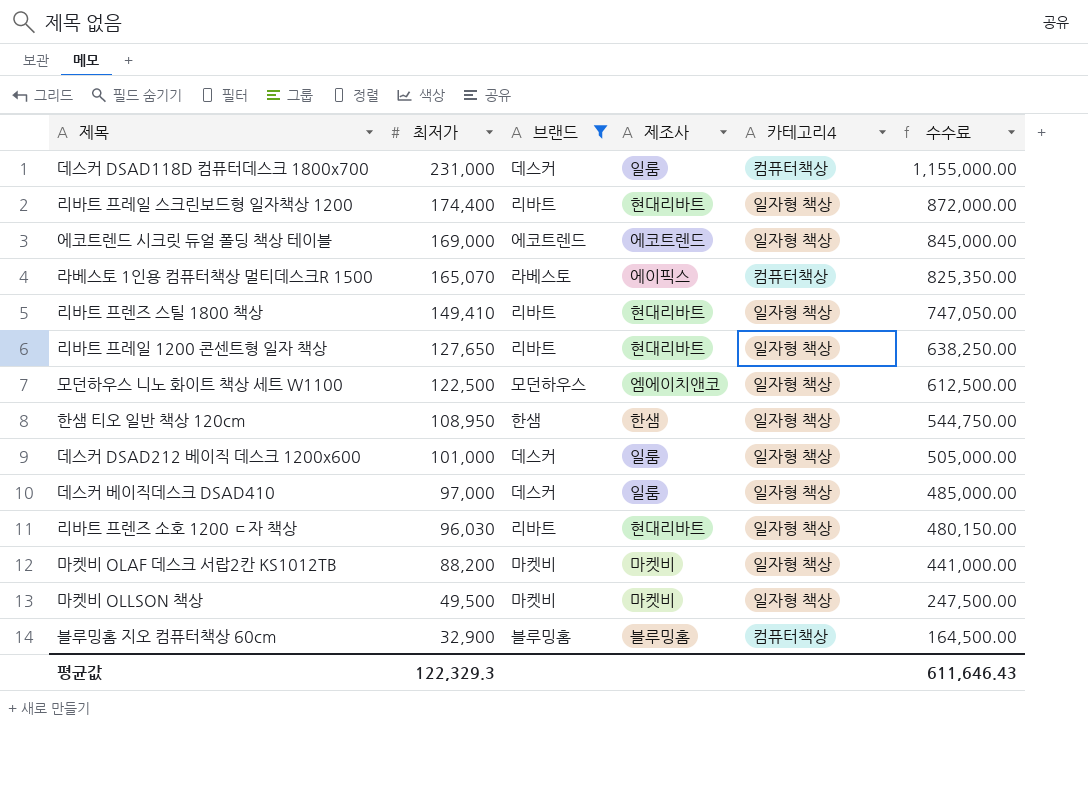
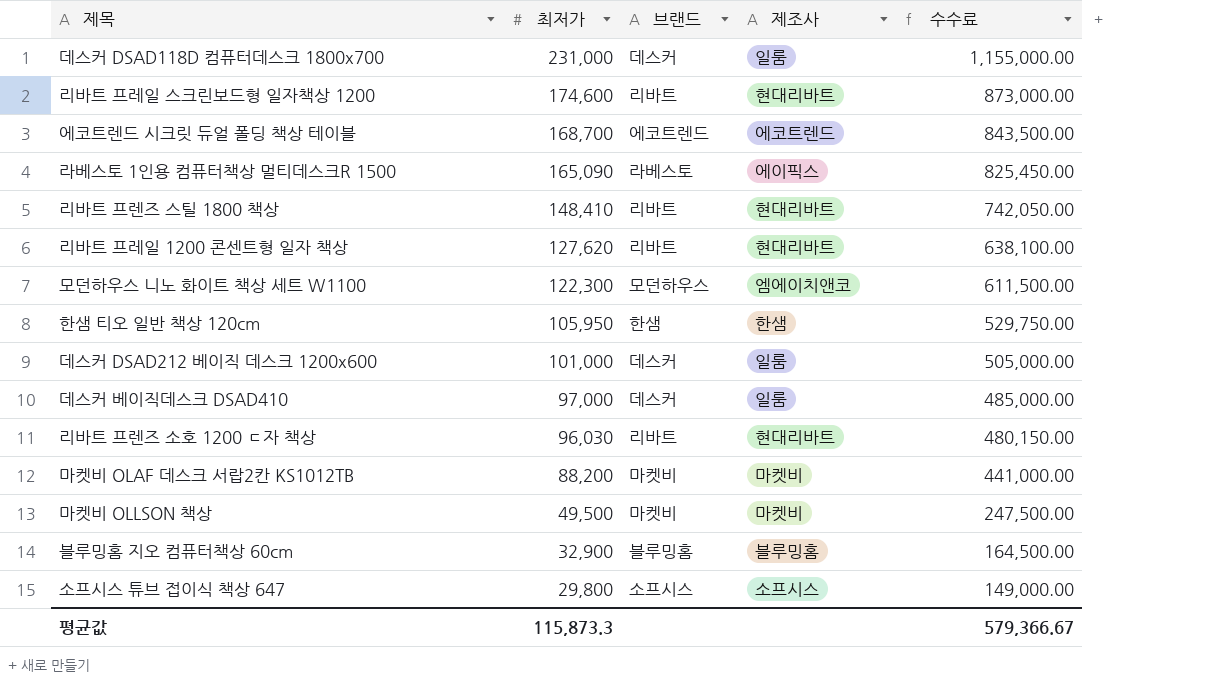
filter: 브랜드 != 소프시스 -> none
column 카테고리4 | position: 5 -> none
리바트 프레일 스크린보드형 일자책상 1200 | 최저가: 174,400 -> 174,600
리바트 프레일 스크린보드형 일자책상 1200 | 수수료: 872,000.00 -> 873,000.00
에코트렌드 시크릿 듀얼 폴딩 책상 테이블 | 최저가: 169,000 -> 168,700
에코트렌드 시크릿 듀얼 폴딩 책상 테이블 | 수수료: 845,000.00 -> 843,500.00
라베스토 1인용 컴퓨터책상 멀티데스크R 1500 | 최저가: 165,070 -> 165,090
라베스토 1인용 컴퓨터책상 멀티데스크R 1500 | 수수료: 825,350.00 -> 825,450.00
리바트 프렌즈 스틸 1800 책상 | 최저가: 149,410 -> 148,410
리바트 프렌즈 스틸 1800 책상 | 수수료: 747,050.00 -> 742,050.00
리바트 프레일 1200 콘센트형 일자 책상 | 최저가: 127,650 -> 127,620
리바트 프레일 1200 콘센트형 일자 책상 | 수수료: 638,250.00 -> 638,100.00
모던하우스 니노 화이트 책상 세트 W1100 | 최저가: 122,500 -> 122,300
모던하우스 니노 화이트 책상 세트 W1100 | 수수료: 612,500.00 -> 611,500.00
한샘 티오 일반 책상 120cm | 최저가: 108,950 -> 105,950
한샘 티오 일반 책상 120cm | 수수료: 544,750.00 -> 529,750.00
평균값 | 최저가: 122,329.3 -> 115,873.3
평균값 | 수수료: 611,646.43 -> 579,366.67

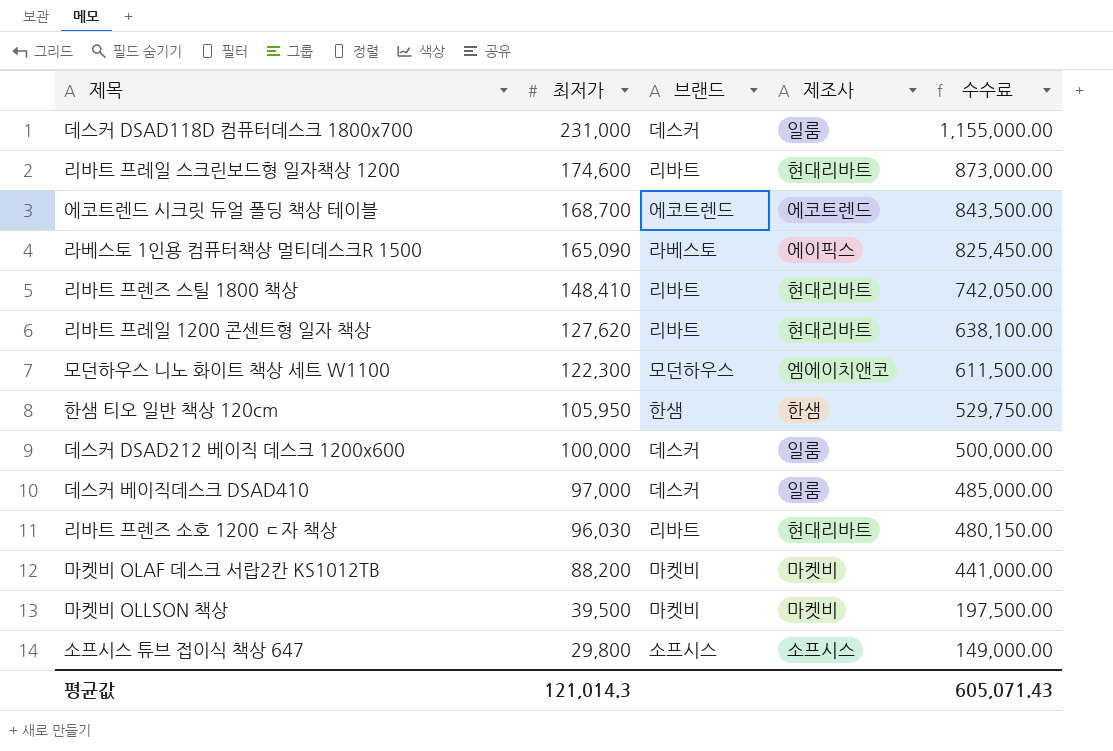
row 블루밍홈 지오 컴퓨터책상 60cm: 32,900 | 블루밍홈 | 블루밍홈 | 164,500.00 -> none
데스커 DSAD212 베이직 데스크 1200x600 | 최저가: 101,000 -> 100,000
데스커 DSAD212 베이직 데스크 1200x600 | 수수료: 505,000.00 -> 500,000.00
마켓비 OLLSON 책상 | 최저가: 49,500 -> 39,500
마켓비 OLLSON 책상 | 수수료: 247,500.00 -> 197,500.00
평균값 | 최저가: 115,873.3 -> 121,014.3
평균값 | 수수료: 579,366.67 -> 605,071.43

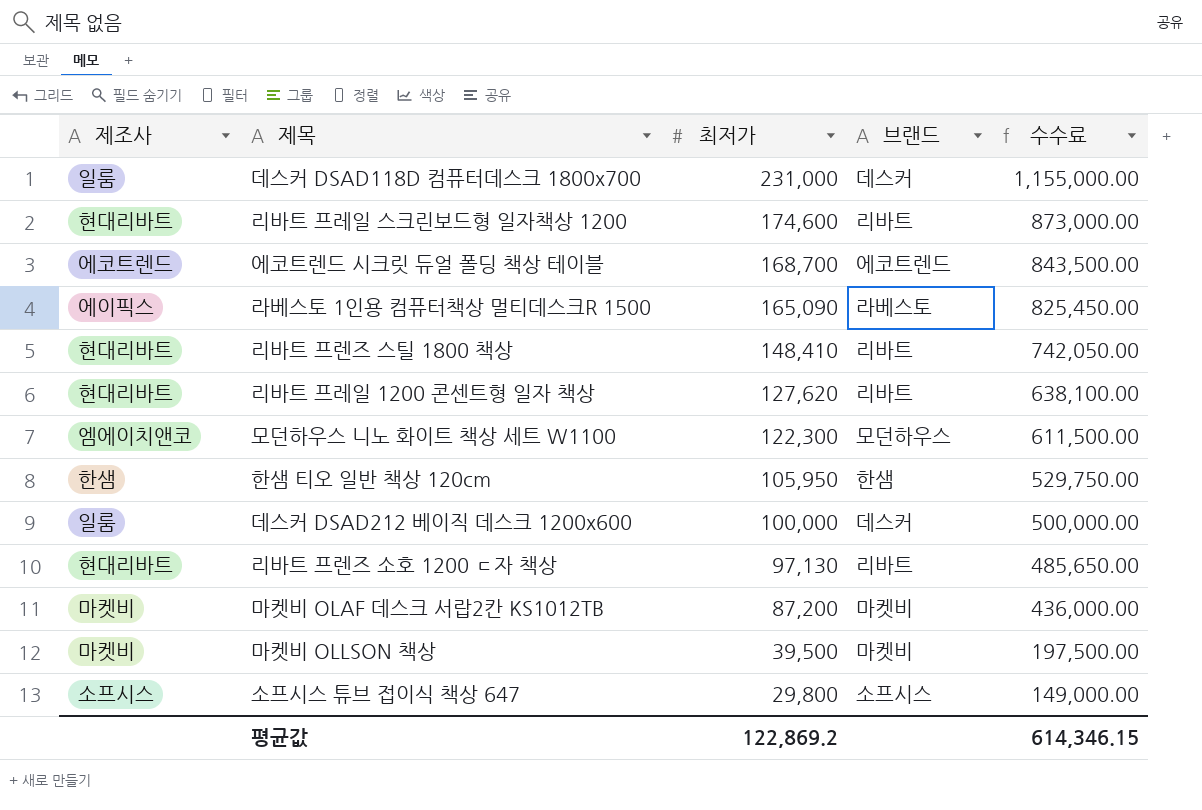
column 제조사 | position: 4 -> 1
row 데스커 베이직데스크 DSAD410: 97,000 | 데스커 | 일룸 | 485,000.00 -> none
리바트 프렌즈 소호 1200 ㄷ자 책상 | 최저가: 96,030 -> 97,130
리바트 프렌즈 소호 1200 ㄷ자 책상 | 수수료: 480,150.00 -> 485,650.00
마켓비 OLAF 데스크 서랍2칸 KS1012TB | 최저가: 88,200 -> 87,200
마켓비 OLAF 데스크 서랍2칸 KS1012TB | 수수료: 441,000.00 -> 436,000.00
평균값 | 최저가: 121,014.3 -> 122,869.2
평균값 | 수수료: 605,071.43 -> 614,346.15

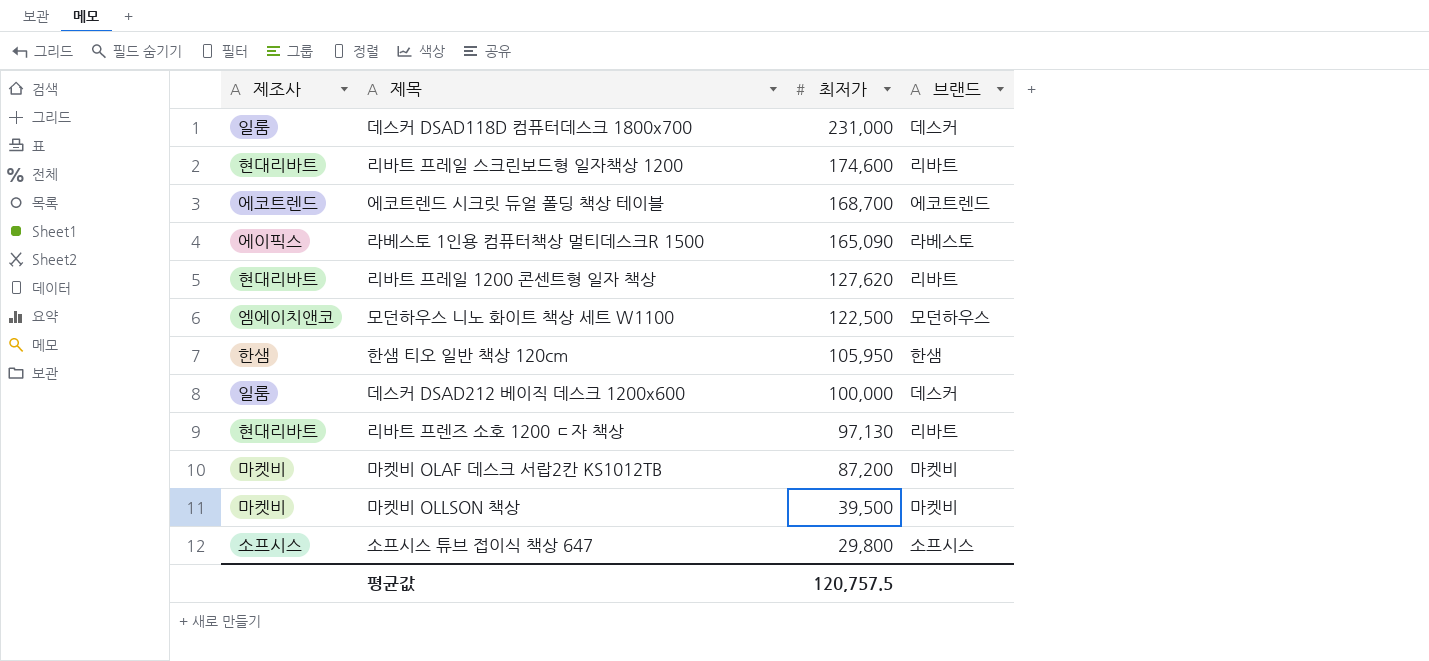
column 수수료 | formula: [최저가] * 5 -> none
row 리바트 프렌즈 스틸 1800 책상: 현대리바트 | 148,410 | 리바트 | 742,050.00 -> none
모던하우스 니노 화이트 책상 세트 W1100 | 최저가: 122,300 -> 122,500
평균값 | 최저가: 122,869.2 -> 120,757.5

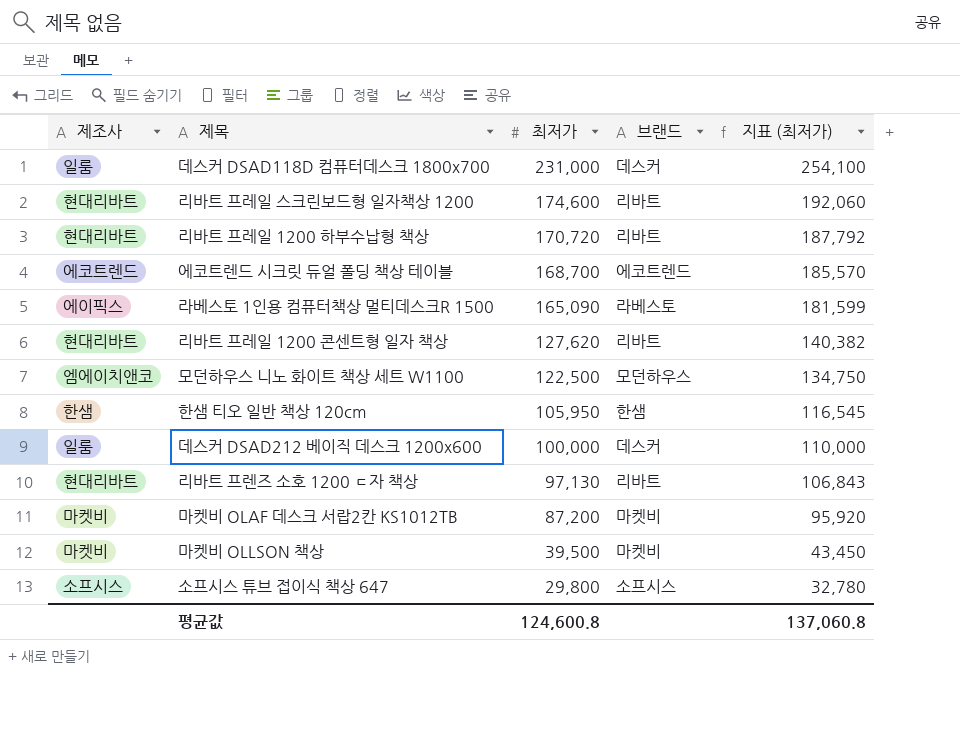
column 지표 (최저가) | formula: none -> [최저가] * 1.1
row 리바트 프레일 1200 하부수납형 책상: none -> 현대리바트 | 170,720 | 리바트 | 187,792
평균값 | 최저가: 120,757.5 -> 124,600.8

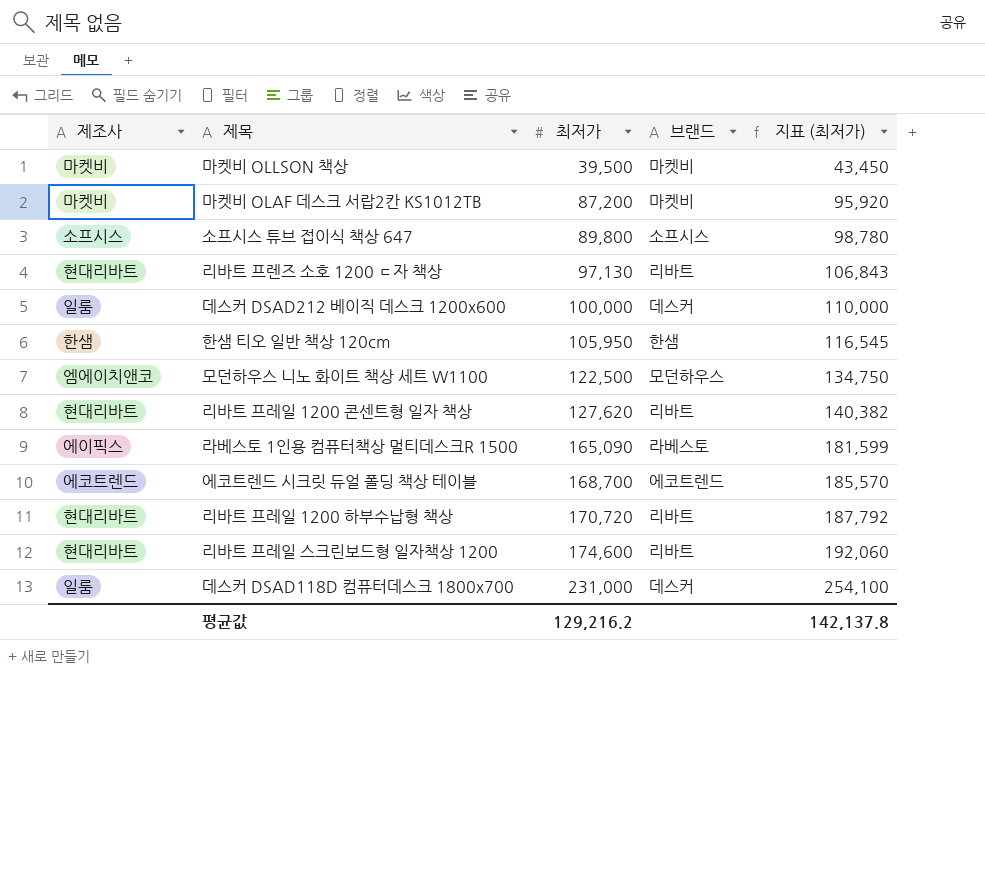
row order: 최저가 descending -> 최저가 ascending
소프시스 튜브 접이식 책상 647 | 최저가: 29,800 -> 89,800
소프시스 튜브 접이식 책상 647 | 지표 (최저가): 32,780 -> 98,780
평균값 | 최저가: 124,600.8 -> 129,216.2
평균값 | 지표 (최저가): 137,060.8 -> 142,137.8

